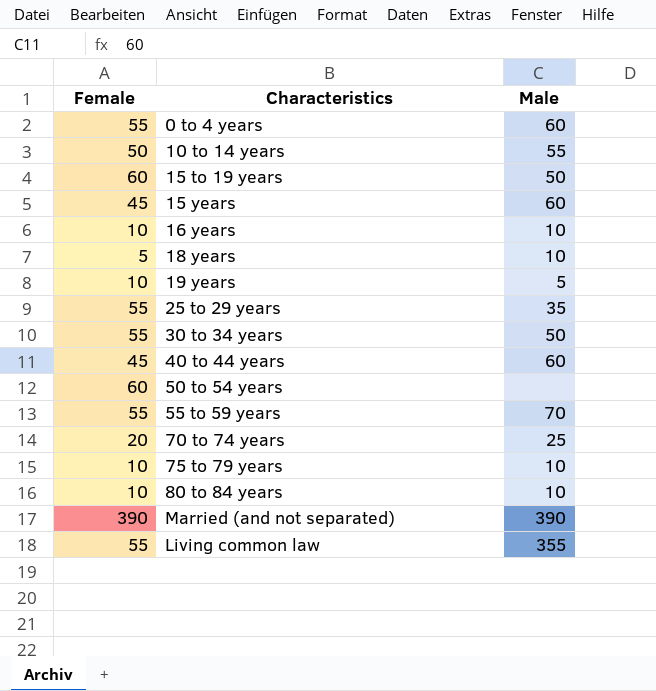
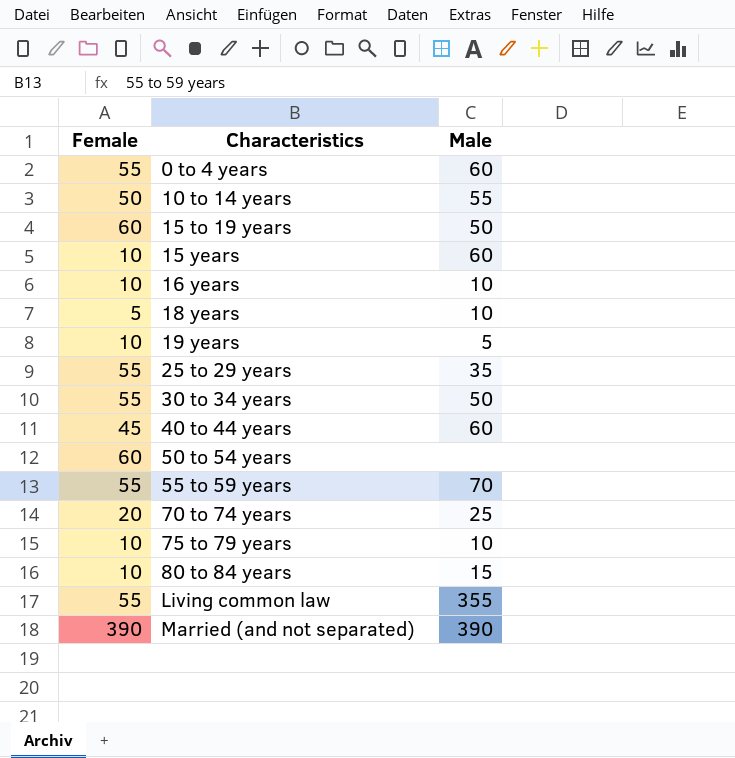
row order: none -> Characteristics ascending
15 years | Female: 45 -> 10
80 to 84 years | Male: 10 -> 15

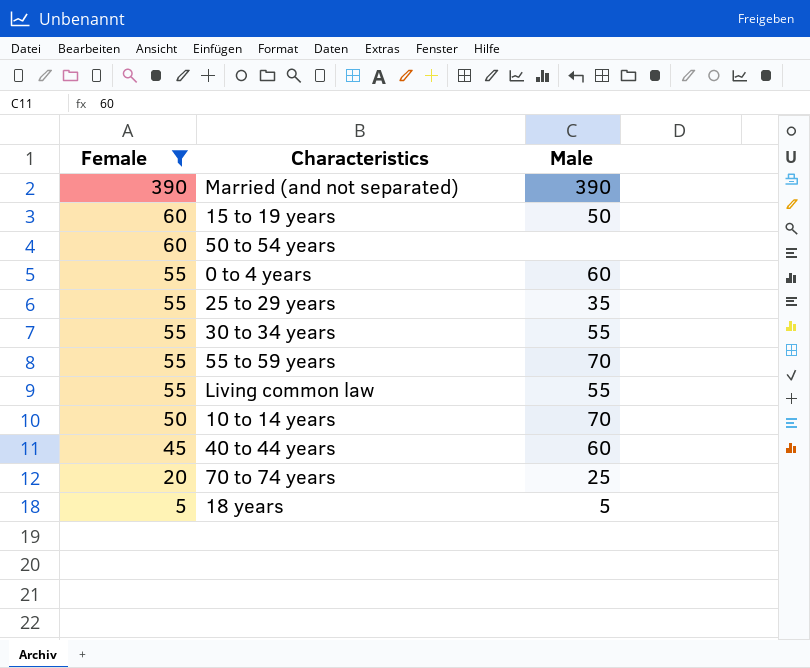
filter: none -> Female != 10
row order: Characteristics ascending -> Female descending
30 to 34 years | Male: 50 -> 55
Living common law | Male: 355 -> 55
10 to 14 years | Male: 55 -> 70
18 years | Male: 10 -> 5

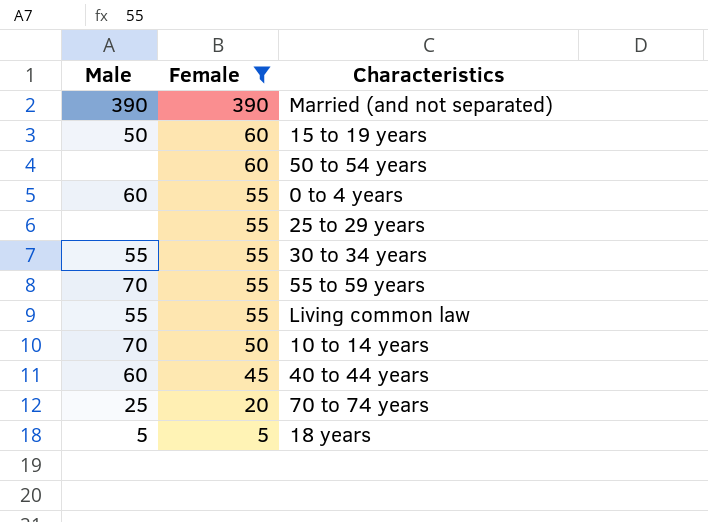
column Male | position: 3 -> 1
25 to 29 years | Male: 35 -> none

